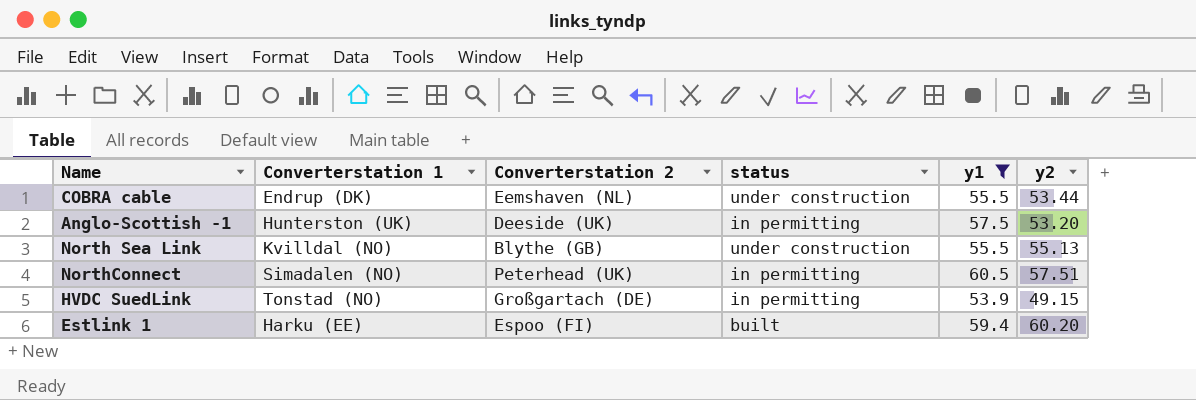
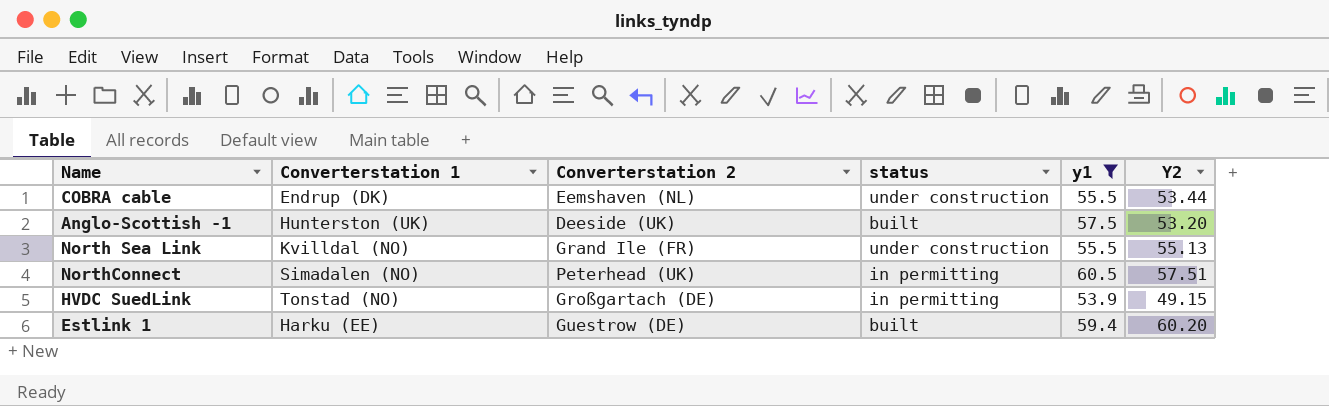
column name: y2 -> Y2
Anglo-Scottish -1 | status: in permitting -> built
North Sea Link | Converterstation 2: Blythe (GB) -> Grand Ile (FR)
Estlink 1 | Converterstation 2: Espoo (FI) -> Guestrow (DE)

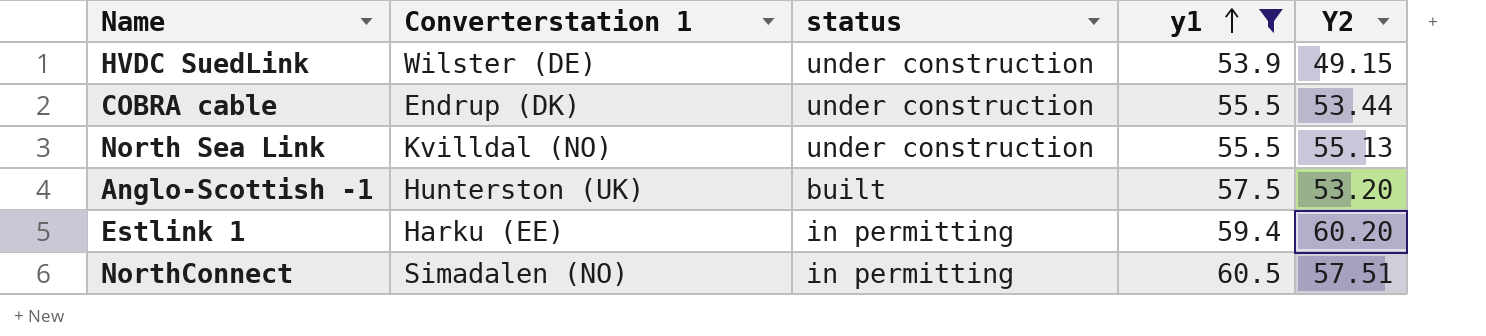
row order: none -> y1 ascending
column Converterstation 2 | position: 3 -> none
HVDC SuedLink | Converterstation 1: Tonstad (NO) -> Wilster (DE)
HVDC SuedLink | status: in permitting -> under construction
Estlink 1 | status: built -> in permitting

